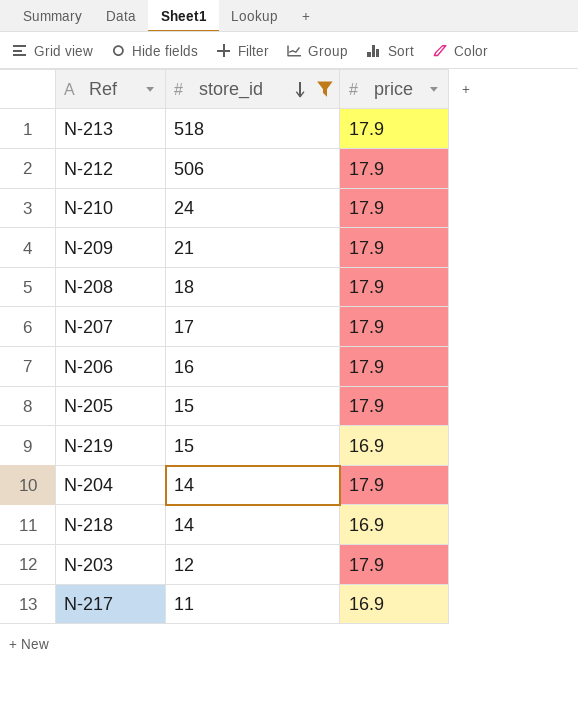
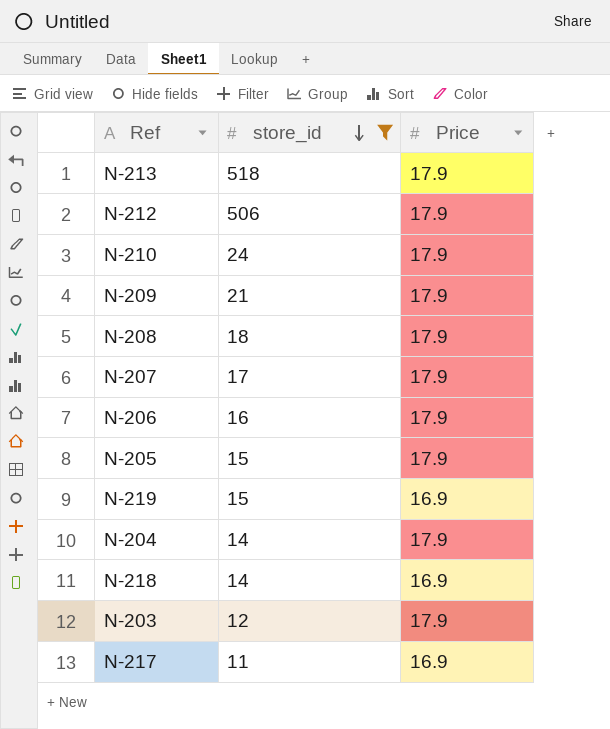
column name: price -> Price

